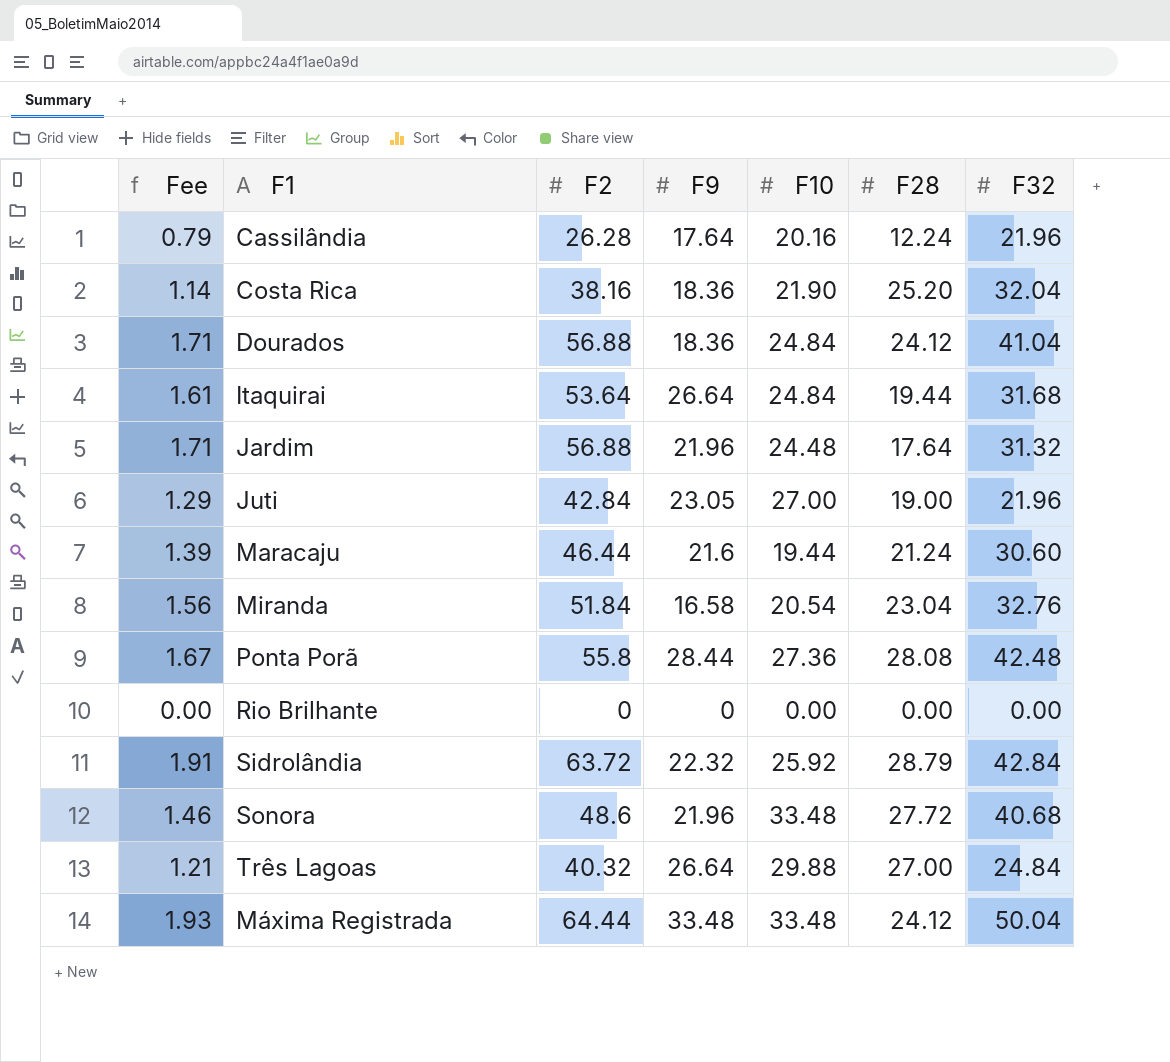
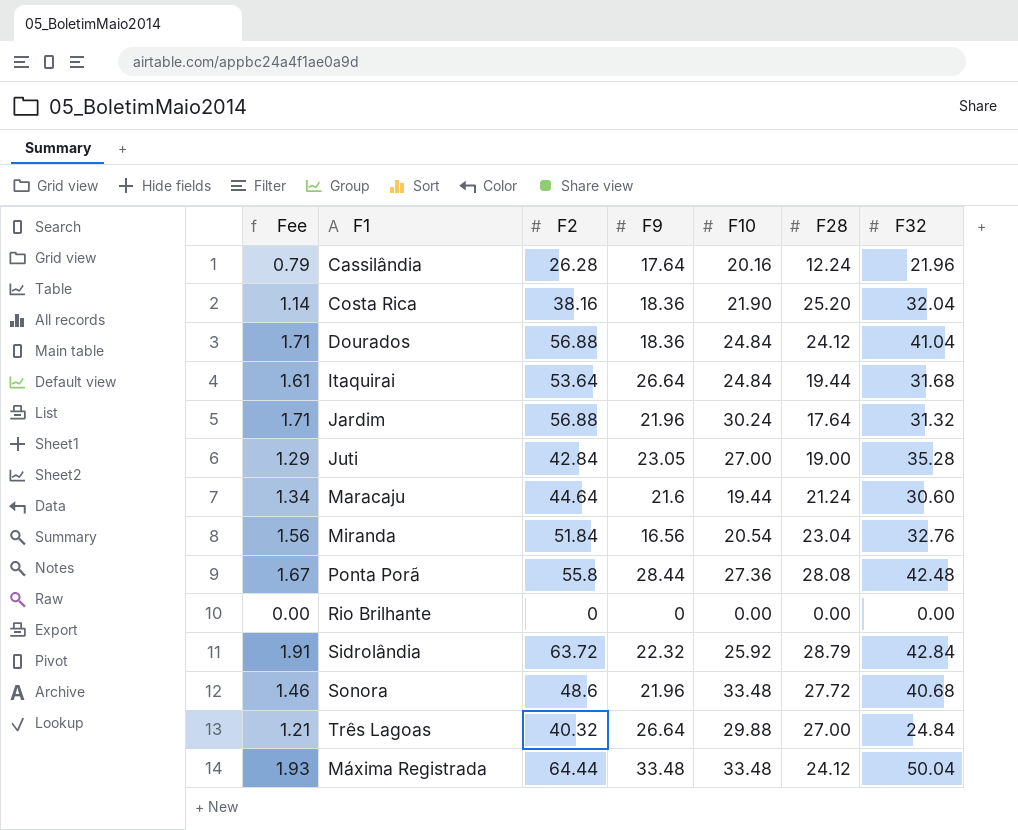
Jardim | F10: 24.48 -> 30.24
Juti | F32: 21.96 -> 35.28
Maracaju | Fee: 1.39 -> 1.34
Maracaju | F2: 46.44 -> 44.64
Miranda | F9: 16.58 -> 16.56

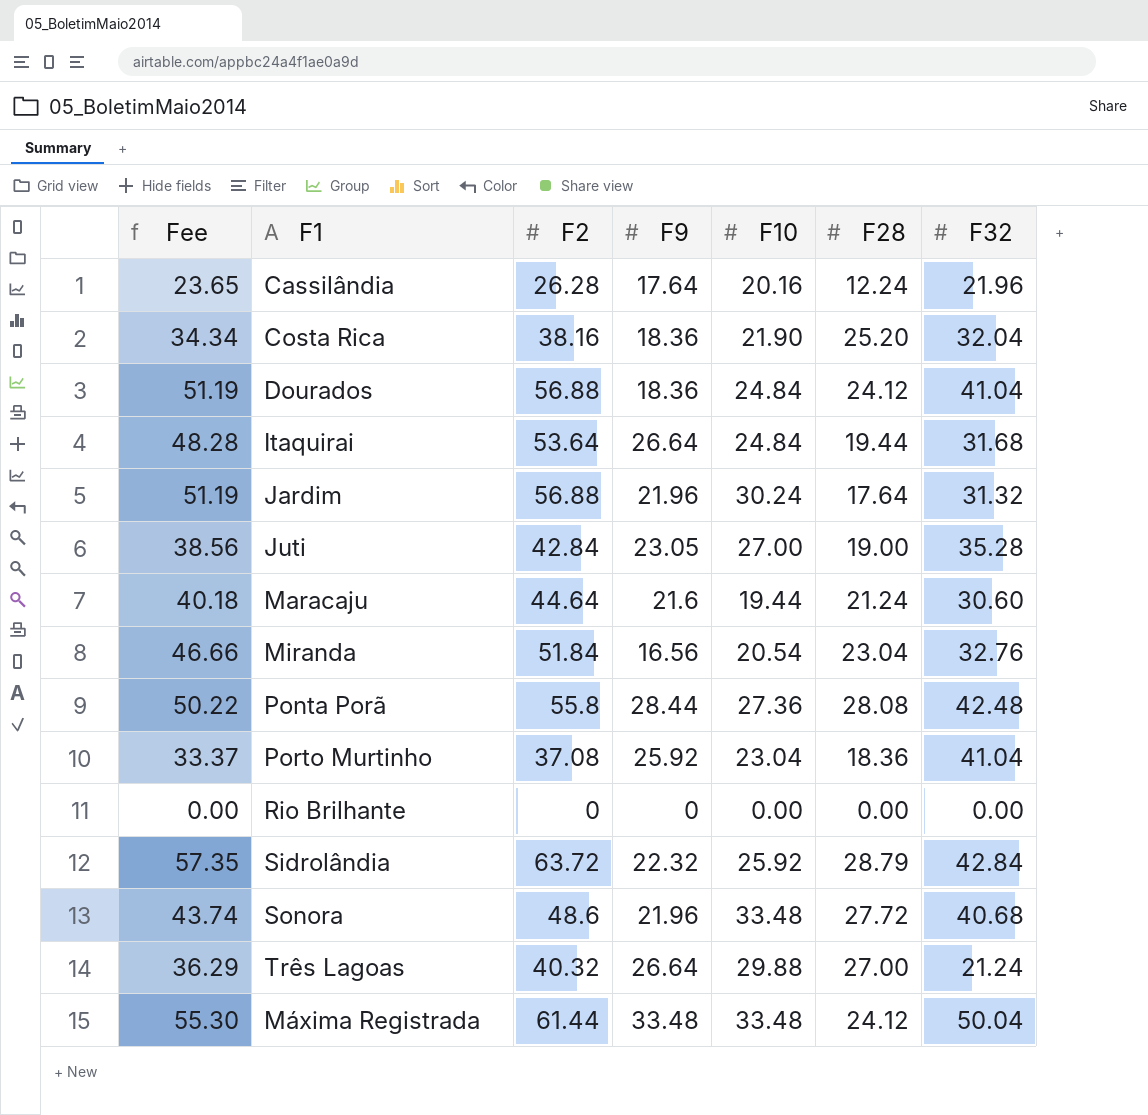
column Fee | formula: [F2] * 0.03 -> [F2] * 0.9
row Porto Murtinho: none -> 33.37 | 37.08 | 25.92 | 23.04 | 18.36 | 41.04
Três Lagoas | F32: 24.84 -> 21.24
Máxima Registrada | F2: 64.44 -> 61.44

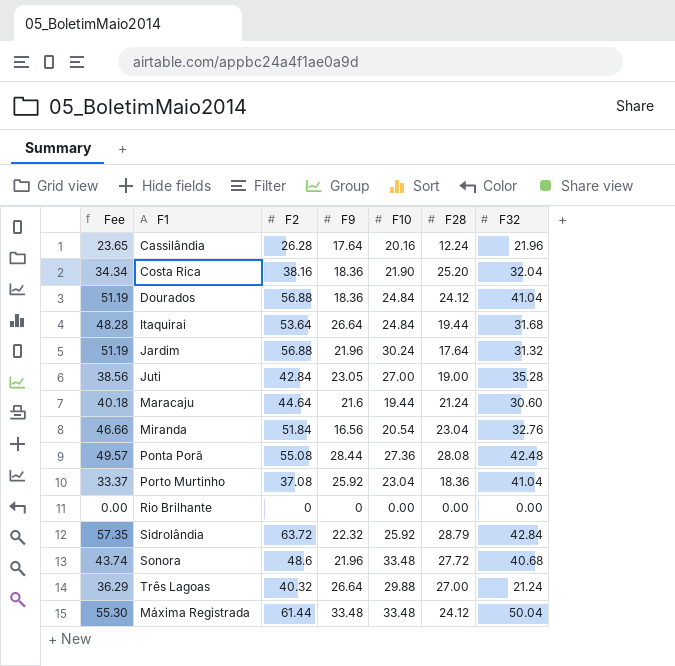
Ponta Porã | Fee: 50.22 -> 49.57
Ponta Porã | F2: 55.8 -> 55.08

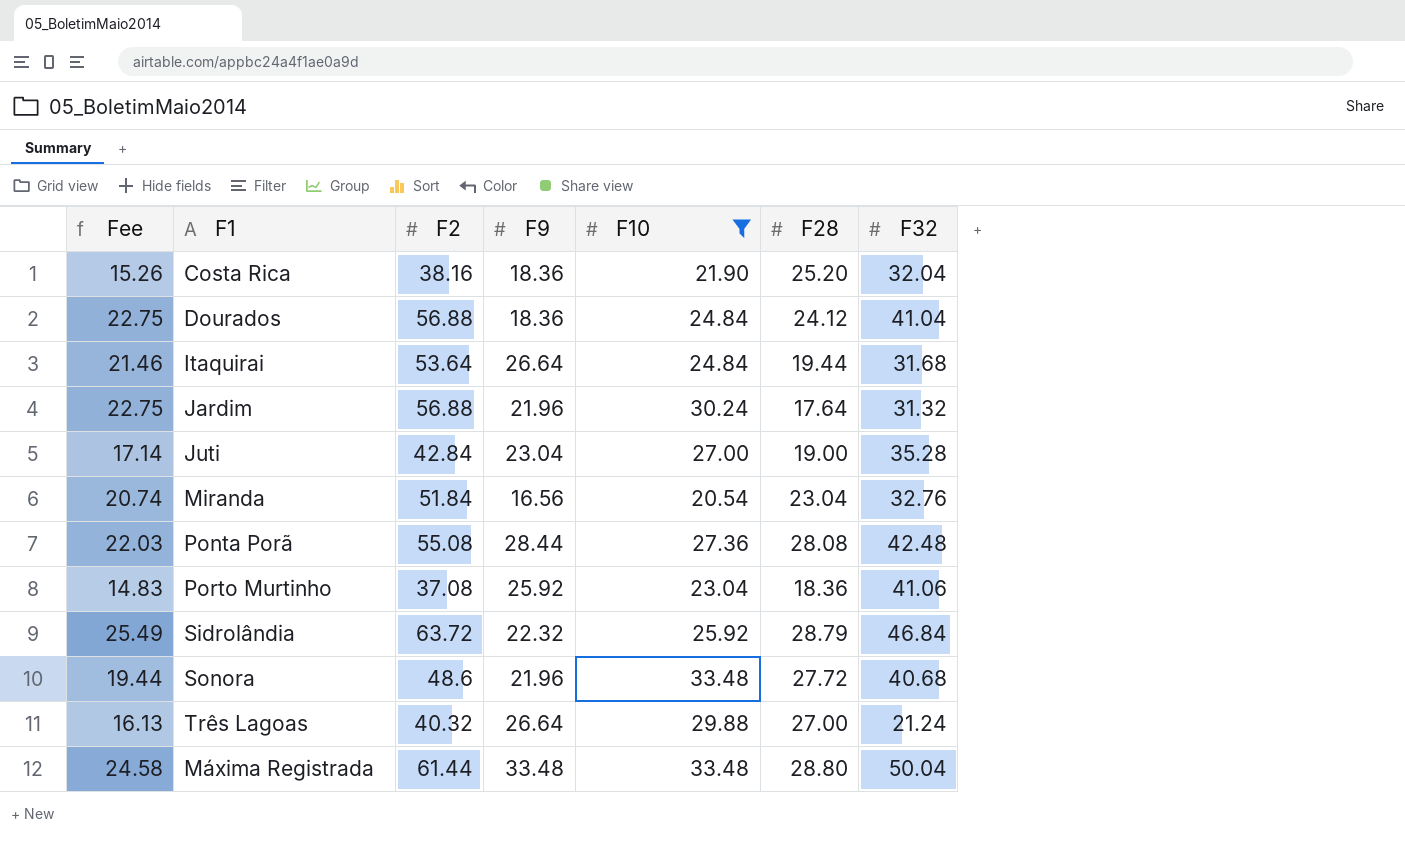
filter: none -> F10 >= 20.54
column Fee | formula: [F2] * 0.9 -> [F2] * 0.4
Juti | F9: 23.05 -> 23.04
Porto Murtinho | F32: 41.04 -> 41.06
Sidrolândia | F32: 42.84 -> 46.84
Máxima Registrada | F28: 24.12 -> 28.80

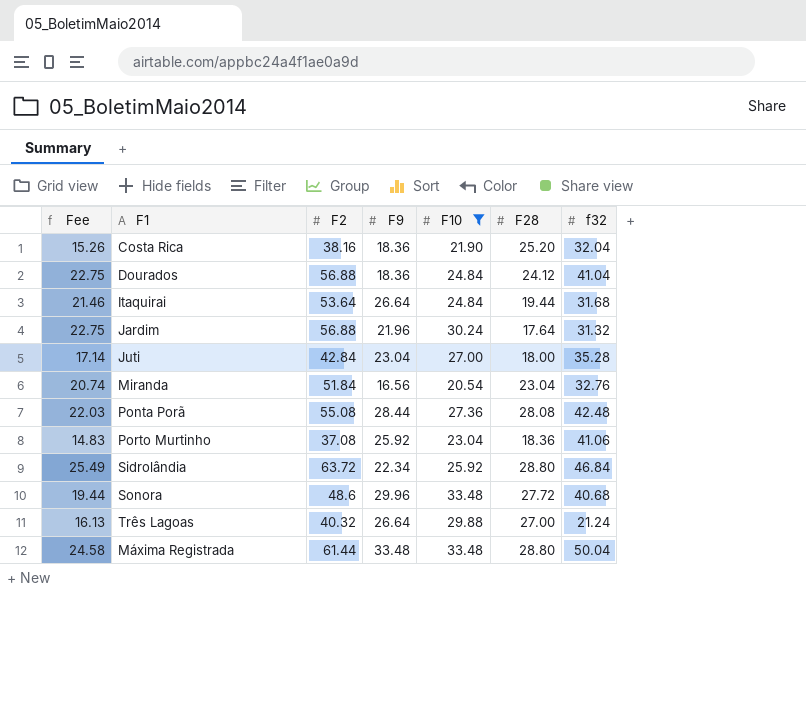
column name: F32 -> f32
Juti | F28: 19.00 -> 18.00
Sidrolândia | F9: 22.32 -> 22.34
Sidrolândia | F28: 28.79 -> 28.80
Sonora | F9: 21.96 -> 29.96

